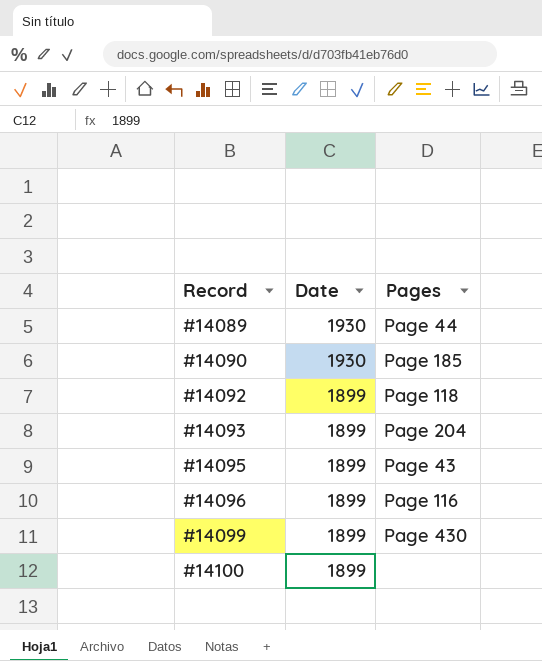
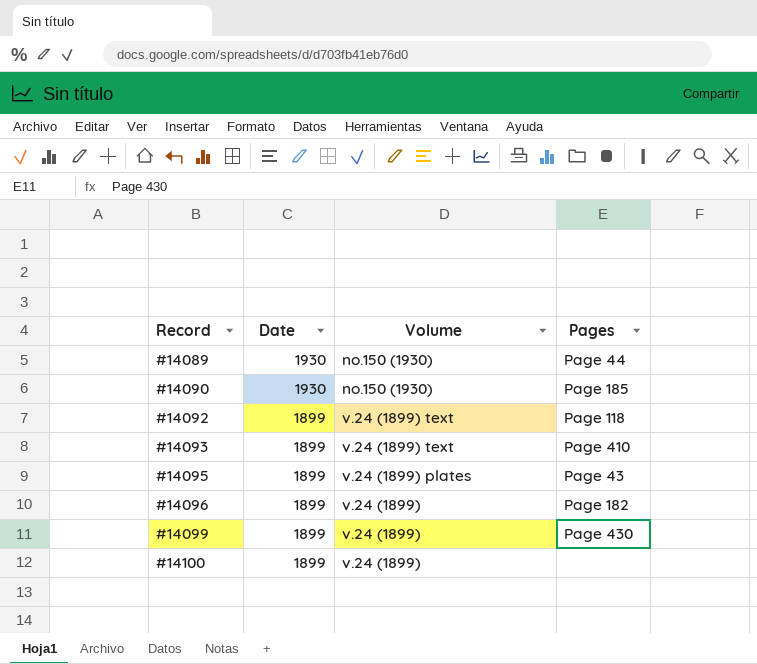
column Volume | position: none -> 3
#14093 | Pages: Page 204 -> Page 410
#14096 | Pages: Page 116 -> Page 182

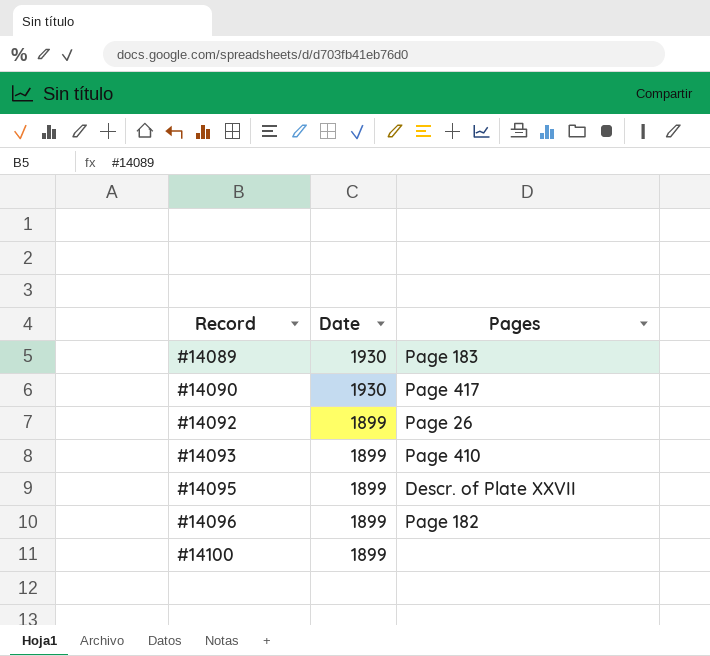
column Volume | position: 3 -> none
row #14099: 1899 | v.24 (1899) | Page 430 -> none
#14089 | Pages: Page 44 -> Page 183
#14090 | Pages: Page 185 -> Page 417
#14092 | Pages: Page 118 -> Page 26
#14095 | Pages: Page 43 -> Descr. of Plate XXVII

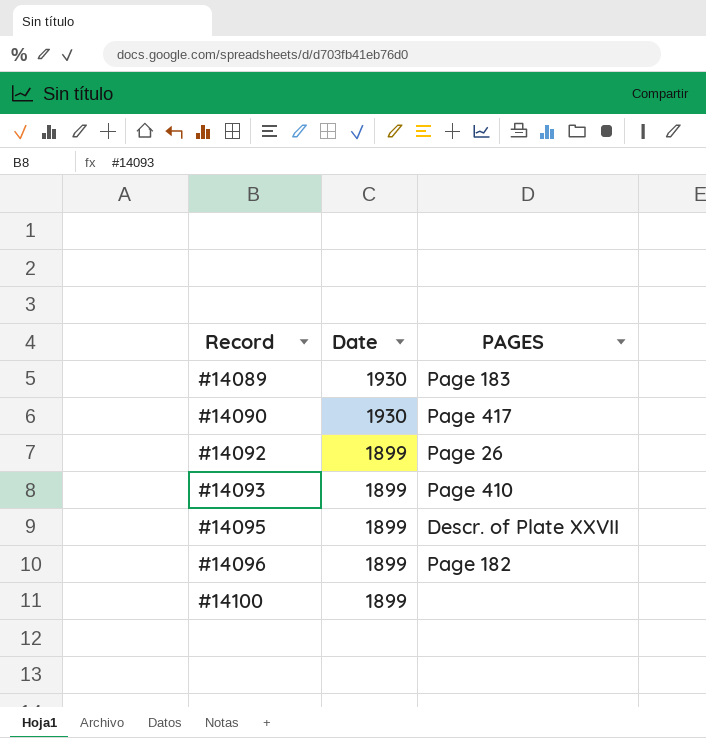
column name: Pages -> PAGES

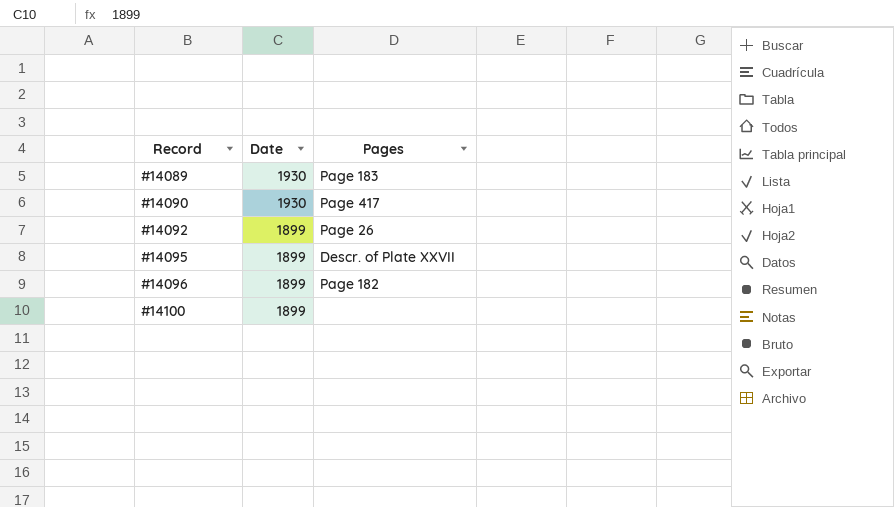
column name: PAGES -> Pages
row #14093: 1899 | Page 410 -> none

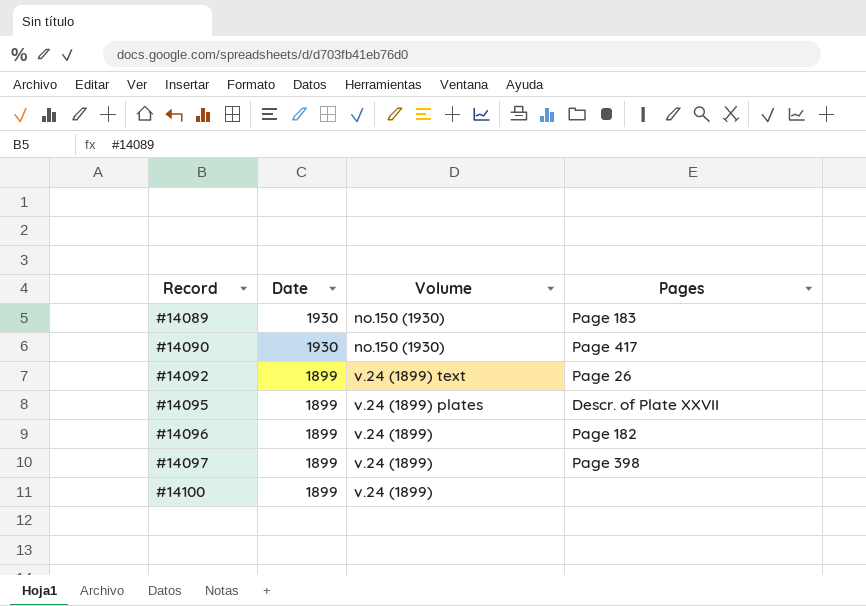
column Volume | position: none -> 3
row #14097: none -> 1899 | v.24 (1899) | Page 398

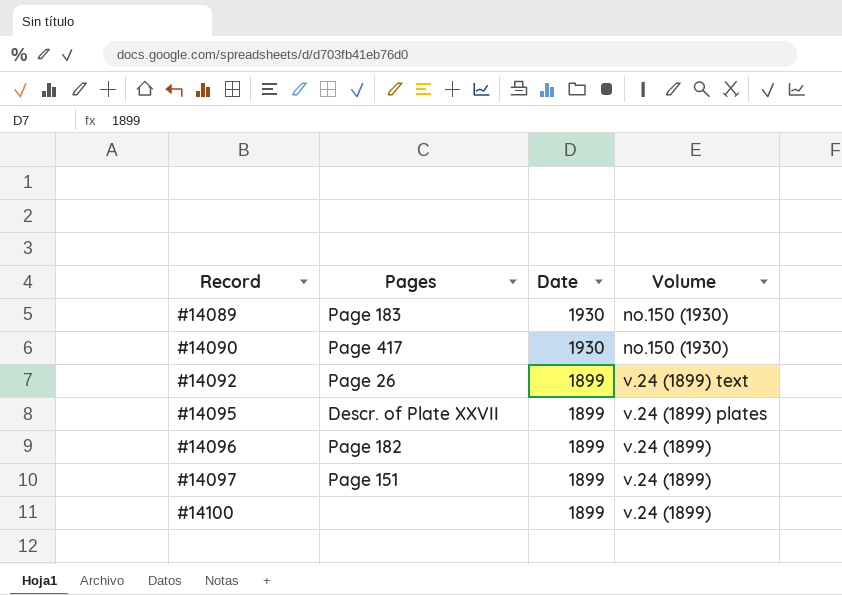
column Pages | position: 4 -> 2
#14097 | Pages: Page 398 -> Page 151

